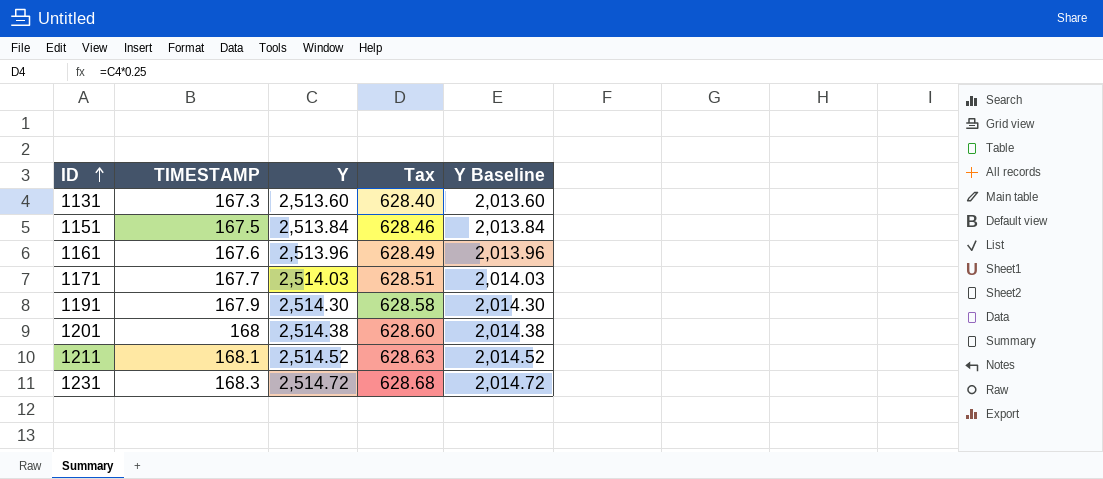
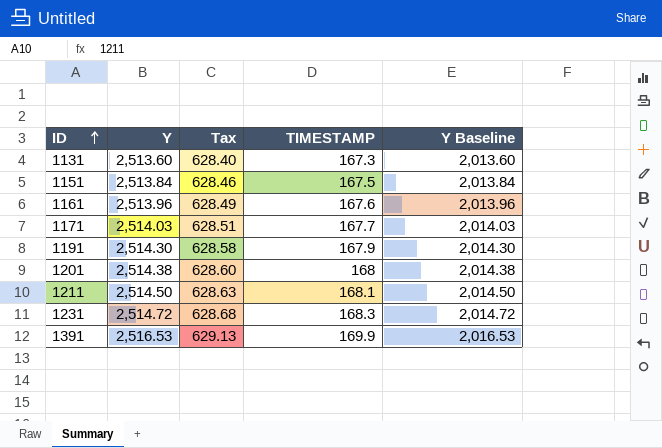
column TIMESTAMP | position: 2 -> 4
1211 | Y: 2,514.52 -> 2,514.50
1211 | Y Baseline: 2,014.52 -> 2,014.50
row 1391: none -> 2,516.53 | 629.13 | 169.9 | 2,016.53

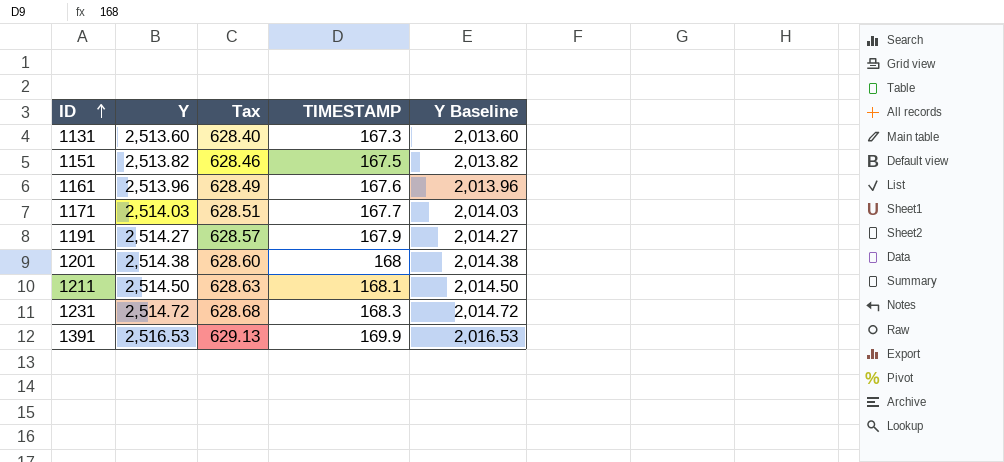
1151 | Y: 2,513.84 -> 2,513.82
1151 | Y Baseline: 2,013.84 -> 2,013.82
1191 | Y: 2,514.30 -> 2,514.27
1191 | Tax: 628.58 -> 628.57
1191 | Y Baseline: 2,014.30 -> 2,014.27

